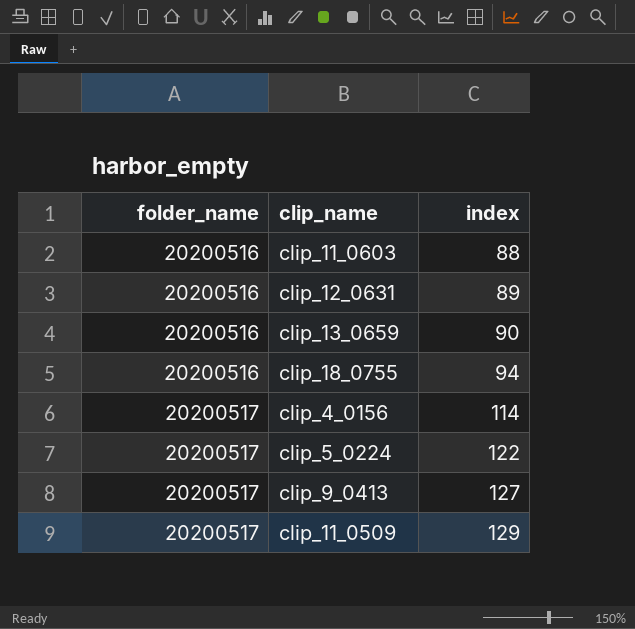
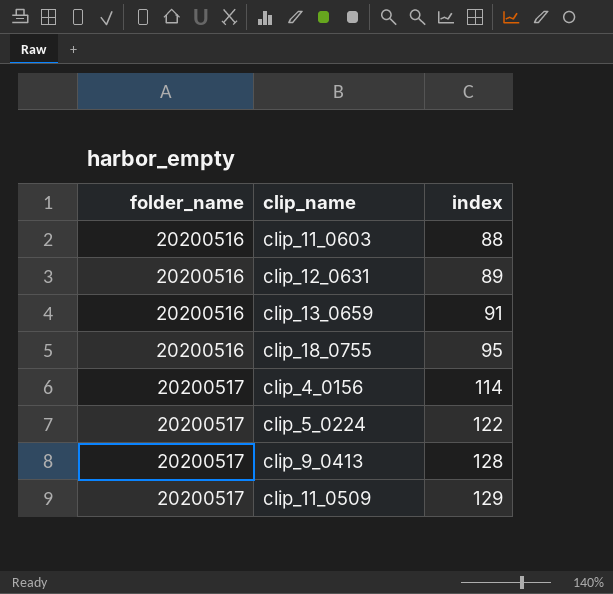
clip_13_0659 | index: 90 -> 91
clip_18_0755 | index: 94 -> 95
clip_9_0413 | index: 127 -> 128

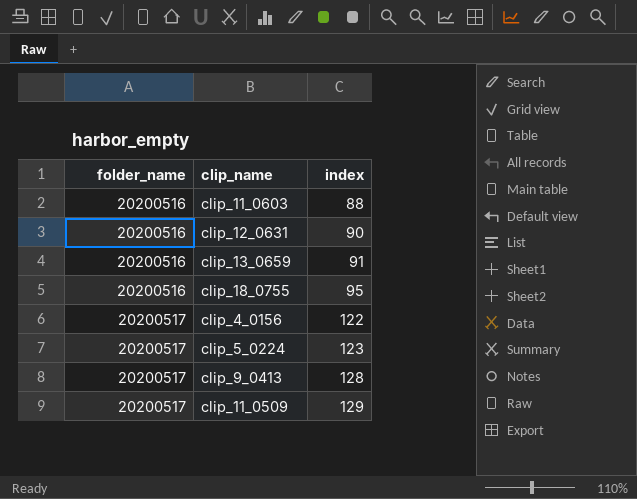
clip_12_0631 | index: 89 -> 90
clip_4_0156 | index: 114 -> 122
clip_5_0224 | index: 122 -> 123

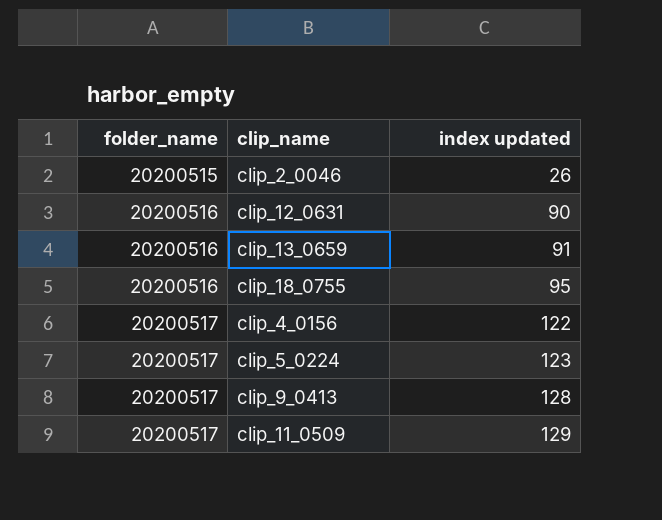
column name: index -> index updated
row clip_11_0603: 20200516 | 88 -> none
row clip_2_0046: none -> 20200515 | 26

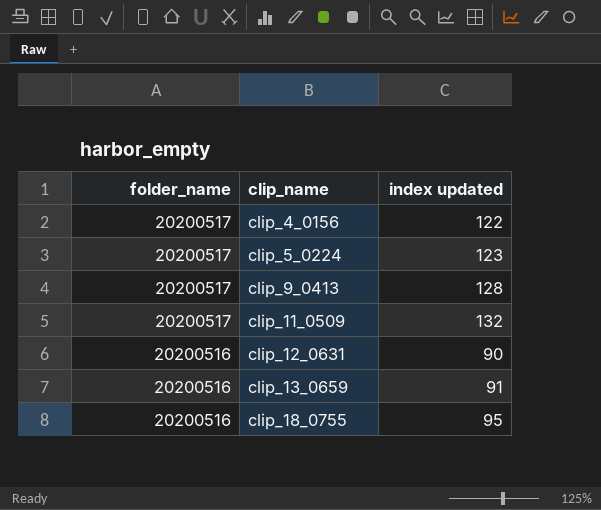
row order: folder_name ascending -> folder_name descending
row clip_2_0046: 20200515 | 26 -> none
clip_11_0509 | index updated: 129 -> 132

